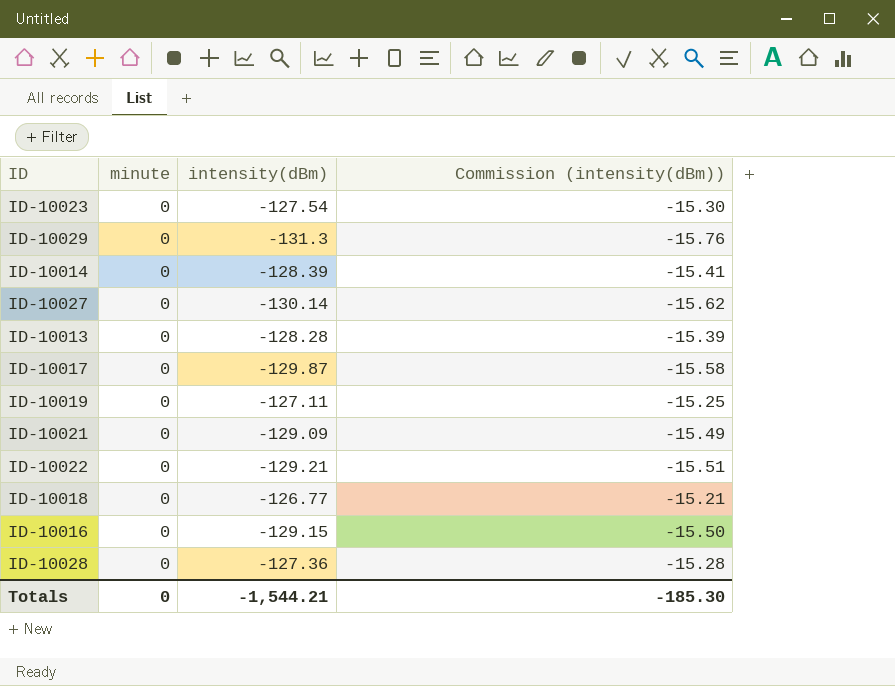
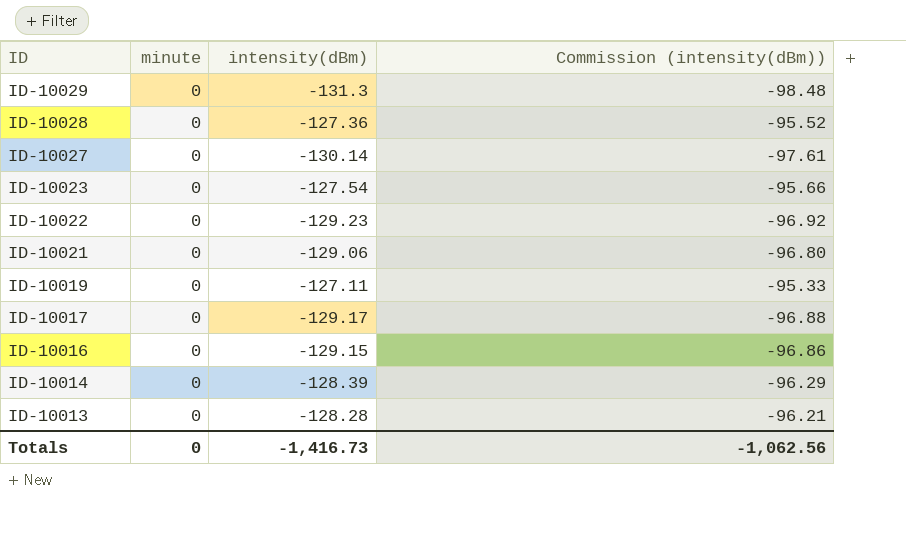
row order: none -> ID descending
column Commission (intensity(dBm)) | formula: [intensity(dBm)] * 0.12 -> [intensity(dBm)] * 0.75
row ID-10018: 0 | -126.77 | -15.21 -> none
ID-10022 | intensity(dBm): -129.21 -> -129.23
ID-10021 | intensity(dBm): -129.09 -> -129.06
ID-10017 | intensity(dBm): -129.87 -> -129.17
Totals | intensity(dBm): -1,544.21 -> -1,416.73
Totals | Commission (intensity(dBm)): -185.30 -> -1,062.56

